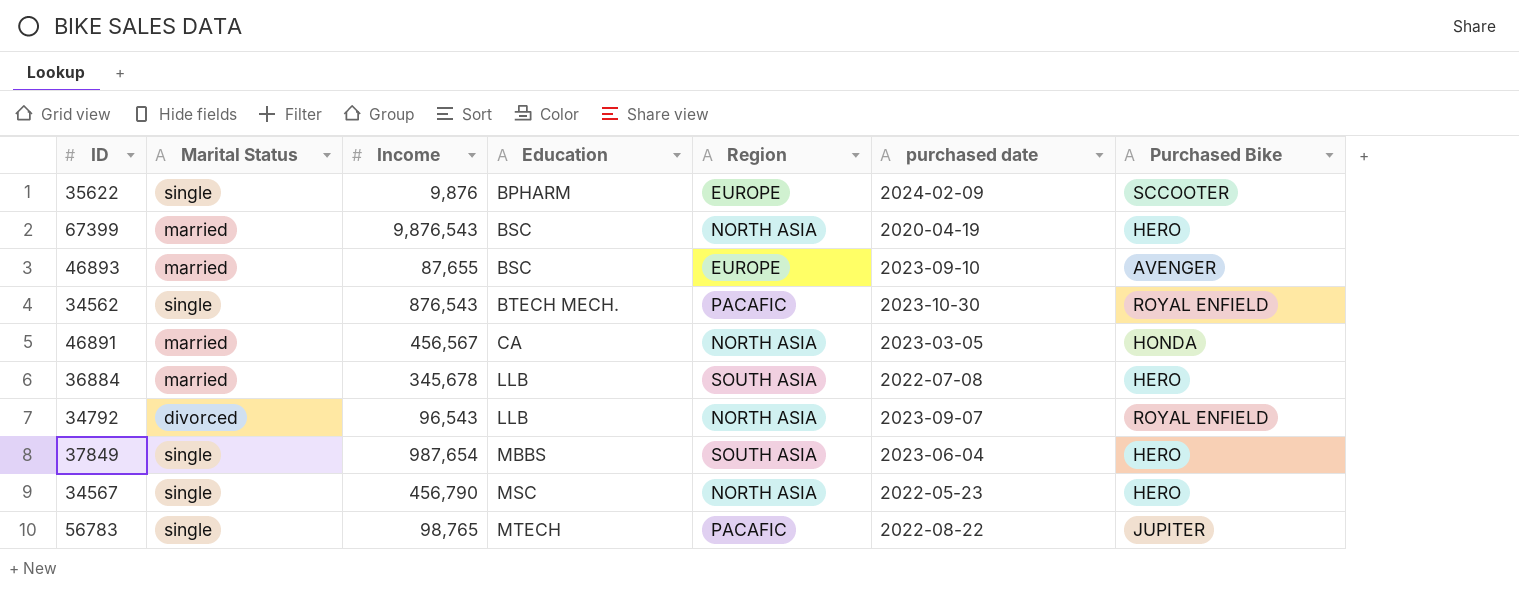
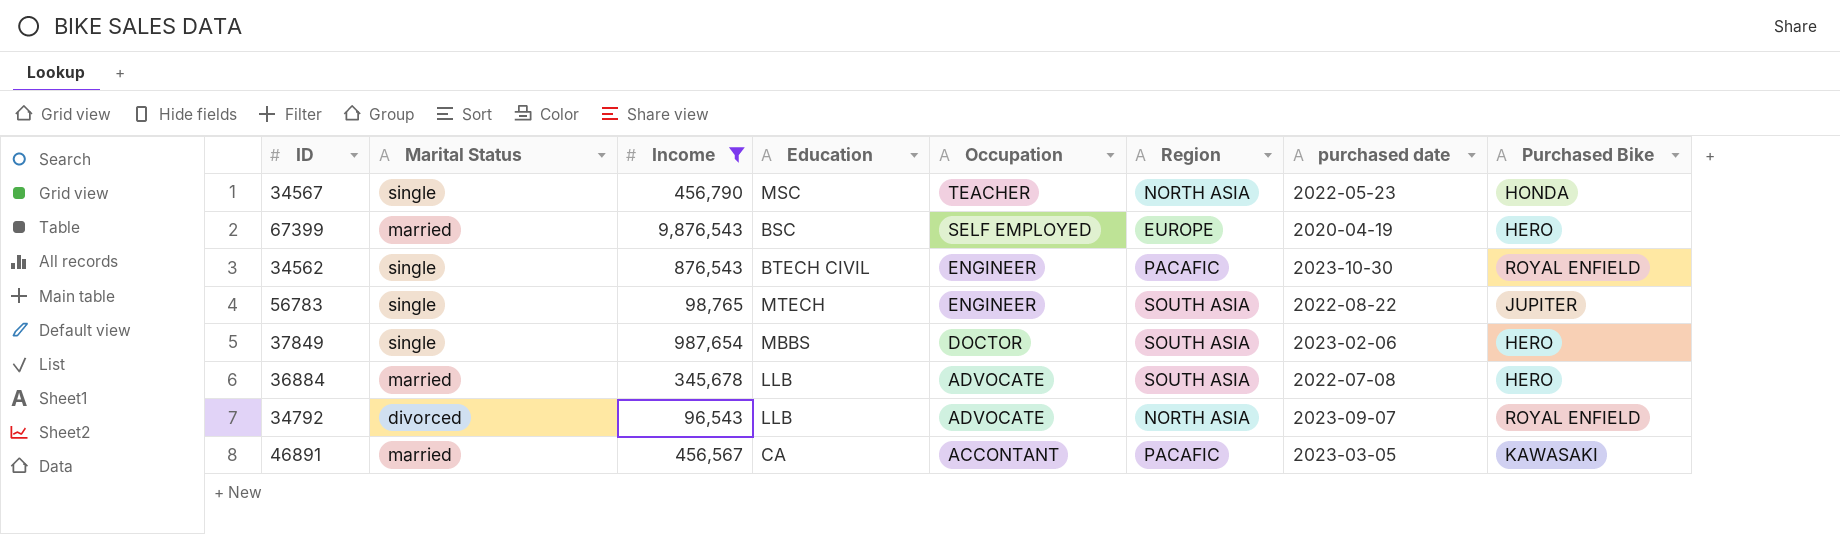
filter: none -> Income >= 96,543
row order: Education ascending -> Occupation descending
column Occupation | position: none -> 5
34567 | Purchased Bike: HERO -> HONDA
67399 | Region: NORTH ASIA -> EUROPE
34562 | Education: BTECH MECH. -> BTECH CIVIL
56783 | Region: PACAFIC -> SOUTH ASIA
37849 | purchased date: 2023-06-04 -> 2023-02-06
46891 | Region: NORTH ASIA -> PACAFIC
46891 | Purchased Bike: HONDA -> KAWASAKI

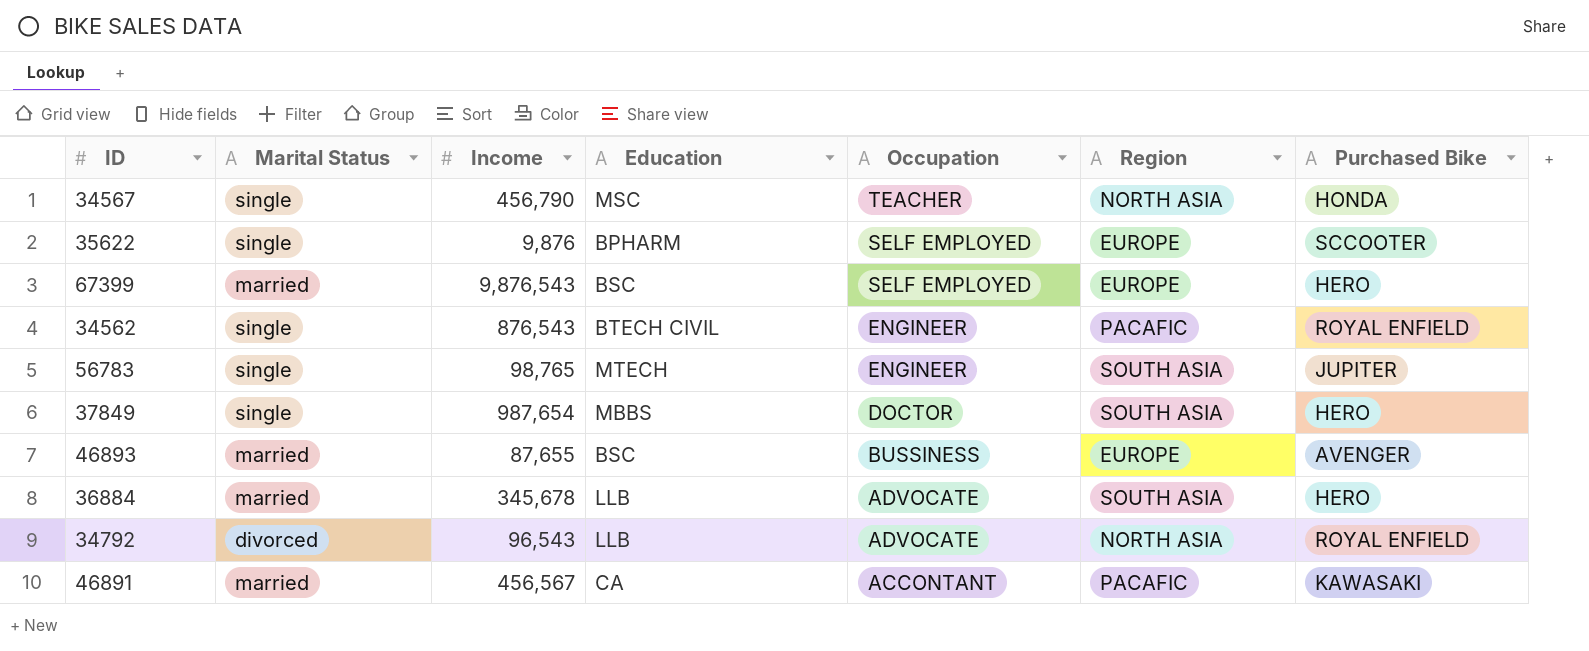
filter: Income >= 96,543 -> none
column purchased date | position: 7 -> none

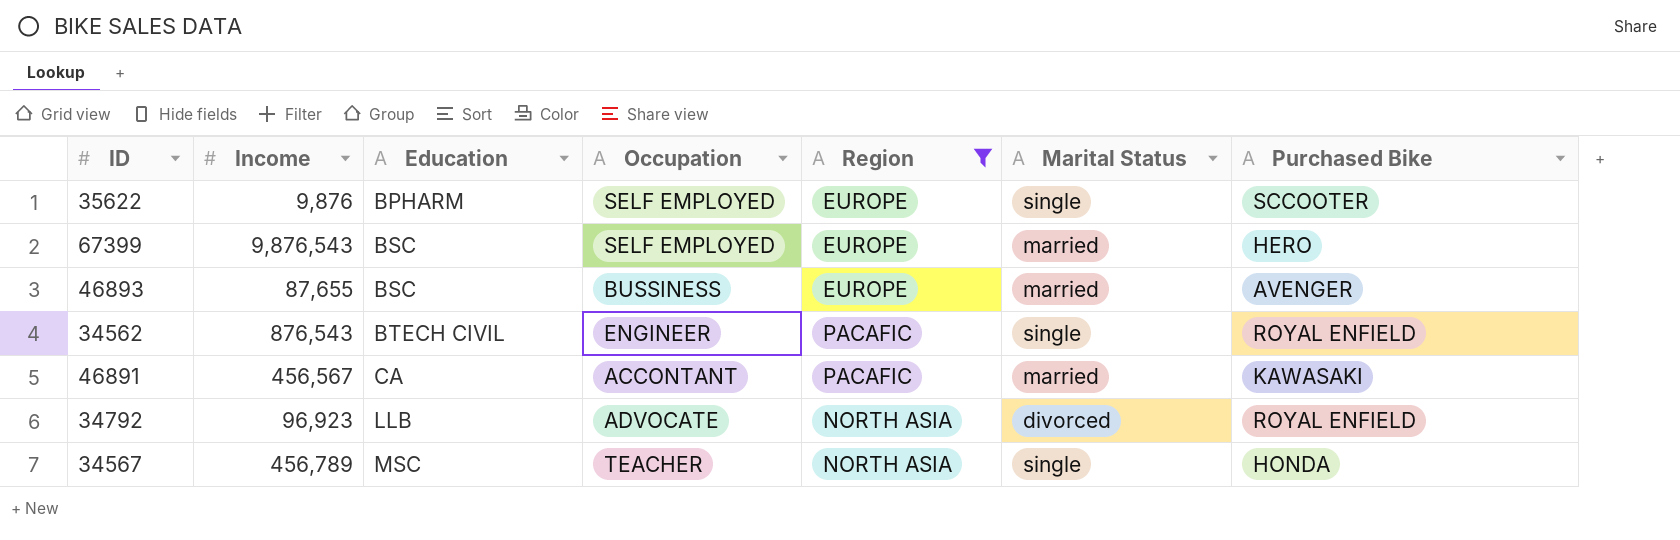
filter: none -> Region != SOUTH ASIA
row order: Occupation descending -> Education ascending
column Marital Status | position: 2 -> 6
34792 | Income: 96,543 -> 96,923
34567 | Income: 456,790 -> 456,789

